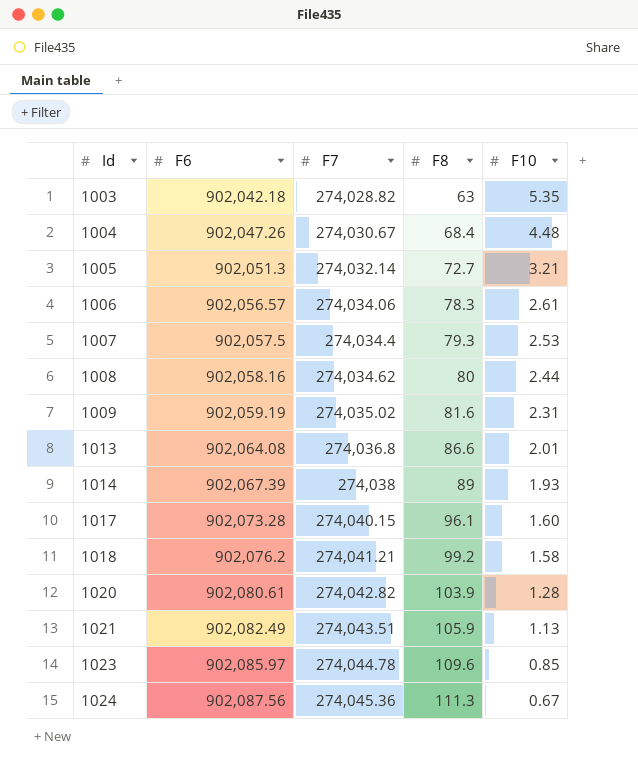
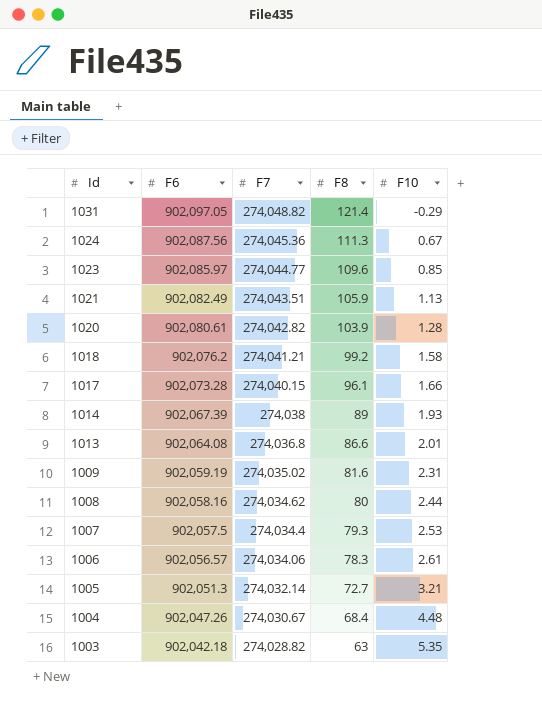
row order: Id ascending -> Id descending
row 1031: none -> 902,097.05 | 274,048.82 | 121.4 | -0.29
1023 | F7: 274,044.78 -> 274,044.77
1017 | F10: 1.60 -> 1.66

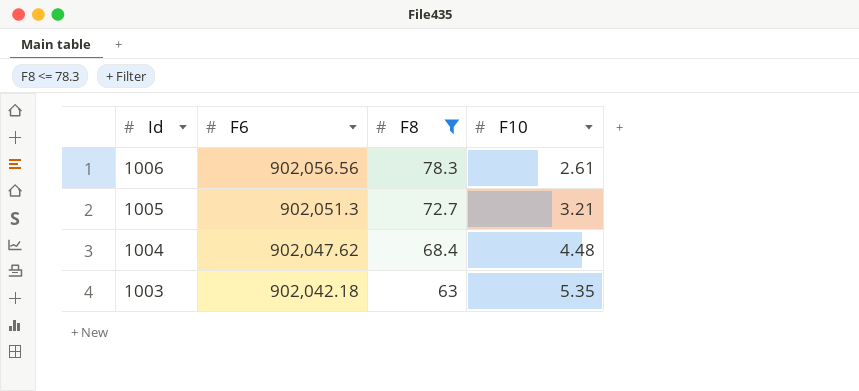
filter: none -> F8 <= 78.3
column F7 | position: 3 -> none
1006 | F6: 902,056.57 -> 902,056.56
1004 | F6: 902,047.26 -> 902,047.62

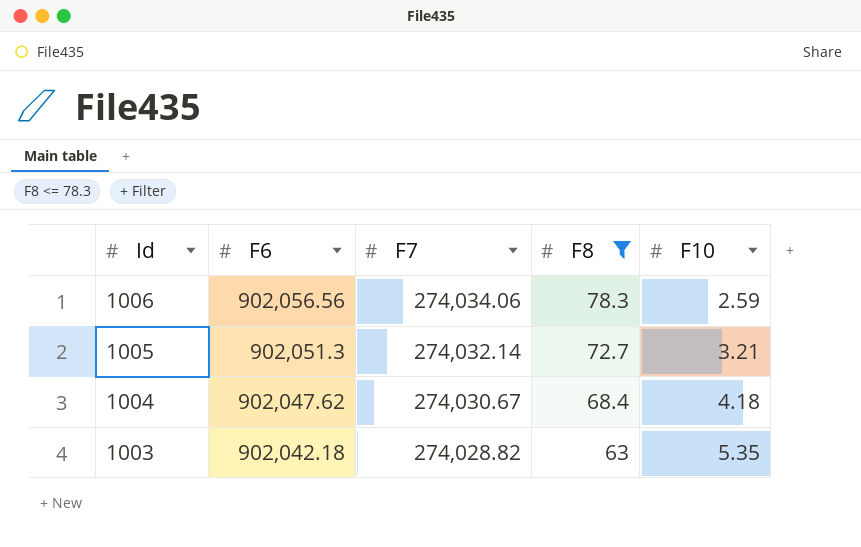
column F7 | position: none -> 3
1006 | F10: 2.61 -> 2.59
1004 | F10: 4.48 -> 4.18

